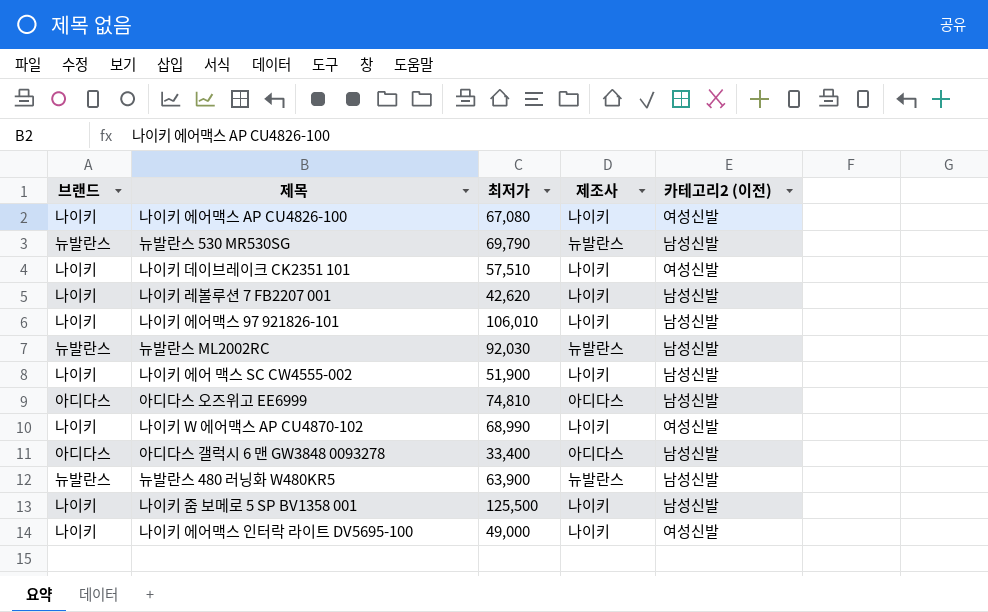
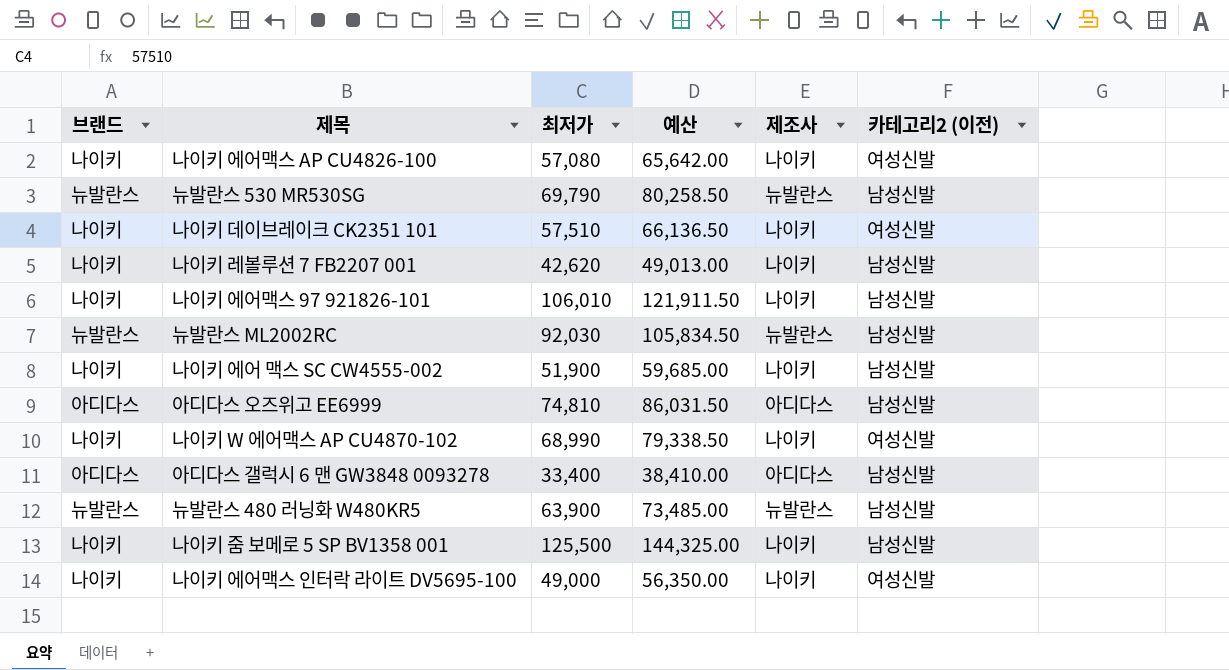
column 예산 | formula: none -> [최저가] * 1.15
나이키 에어맥스 AP CU4826-100 | 최저가: 67,080 -> 57,080

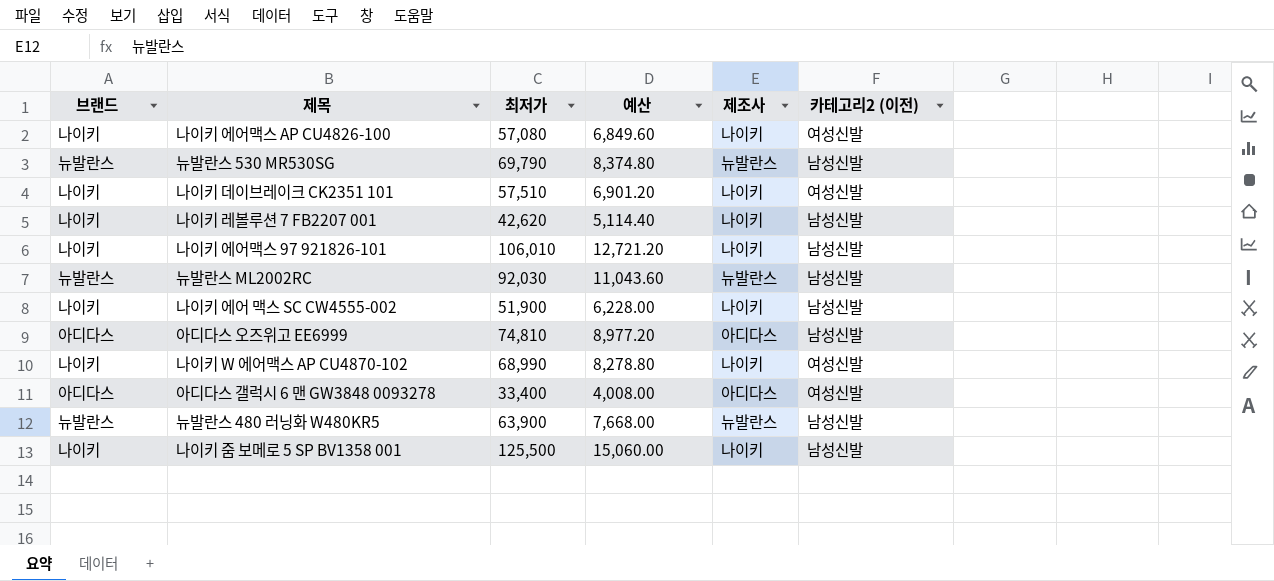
column 예산 | formula: [최저가] * 1.15 -> [최저가] * 0.12
row 나이키 에어맥스 인터락 라이트 DV5695-100: 나이키 | 49,000 | 56,350.00 | 나이키 | 여성신발 -> none
아디다스 갤럭시 6 맨 GW3848 0093278 | 카테고리2 (이전): 남성신발 -> 여성신발

